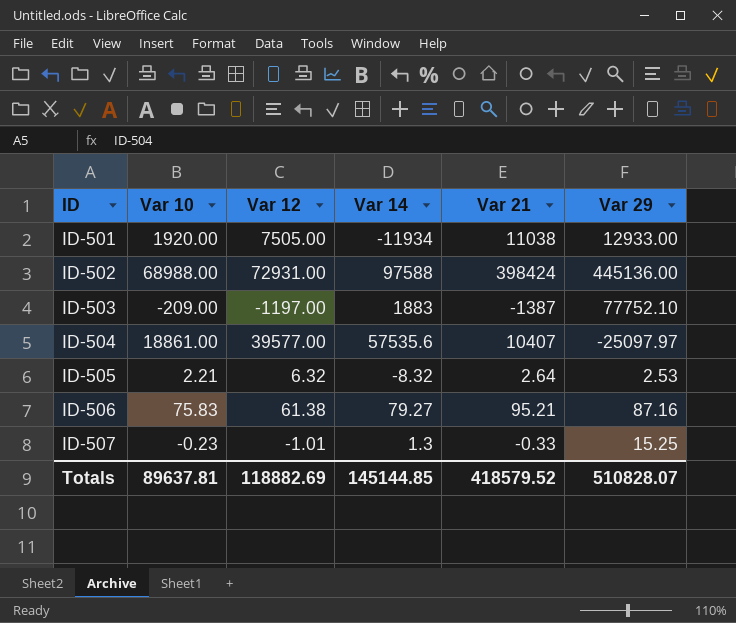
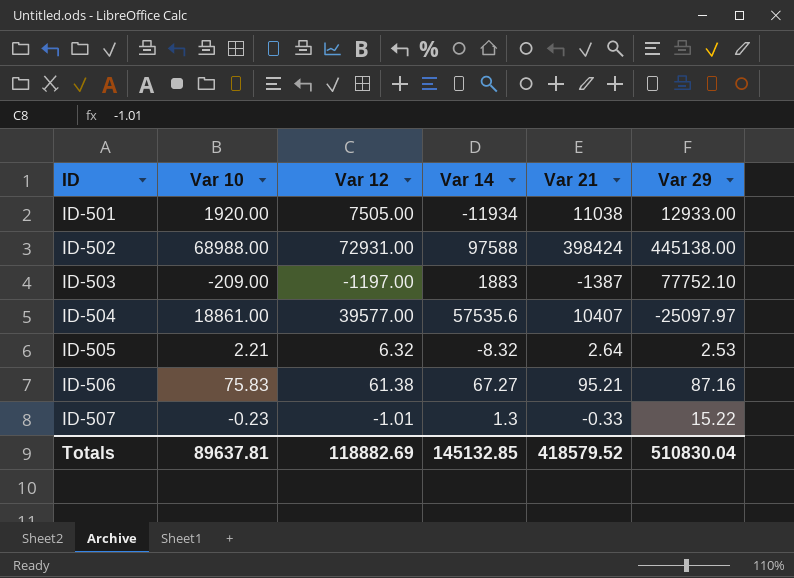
ID-502 | Var 29: 445136.00 -> 445138.00
ID-506 | Var 14: 79.27 -> 67.27
ID-507 | Var 29: 15.25 -> 15.22
Totals | Var 14: 145144.85 -> 145132.85
Totals | Var 29: 510828.07 -> 510830.04

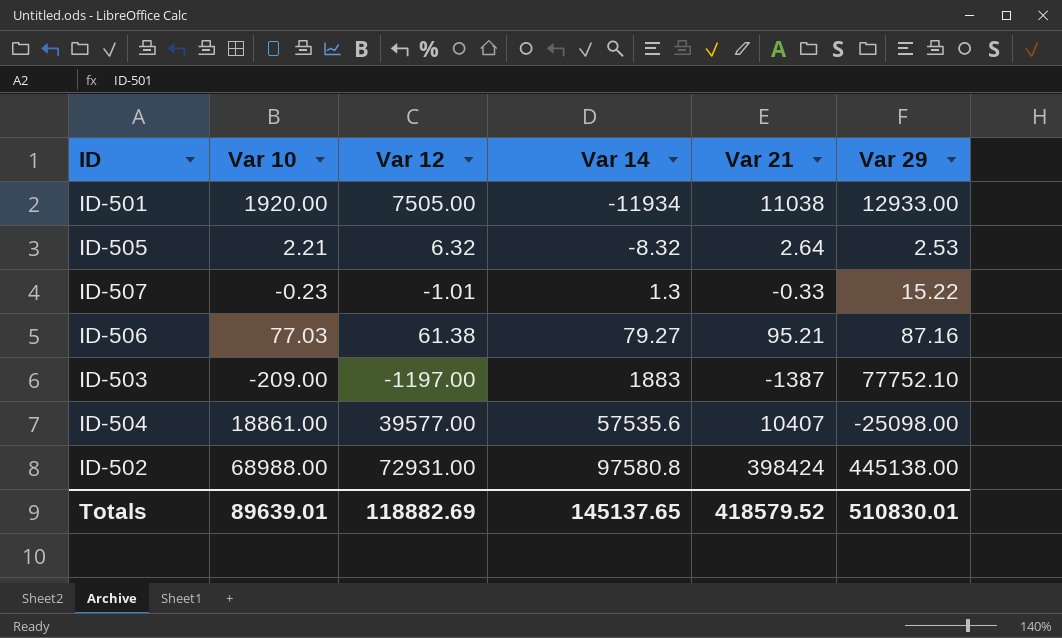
row order: ID ascending -> Var 14 ascending
ID-506 | Var 10: 75.83 -> 77.03
ID-506 | Var 14: 67.27 -> 79.27
ID-504 | Var 29: -25097.97 -> -25098.00
ID-502 | Var 14: 97588 -> 97580.8
Totals | Var 10: 89637.81 -> 89639.01
Totals | Var 14: 145132.85 -> 145137.65
Totals | Var 29: 510830.04 -> 510830.01

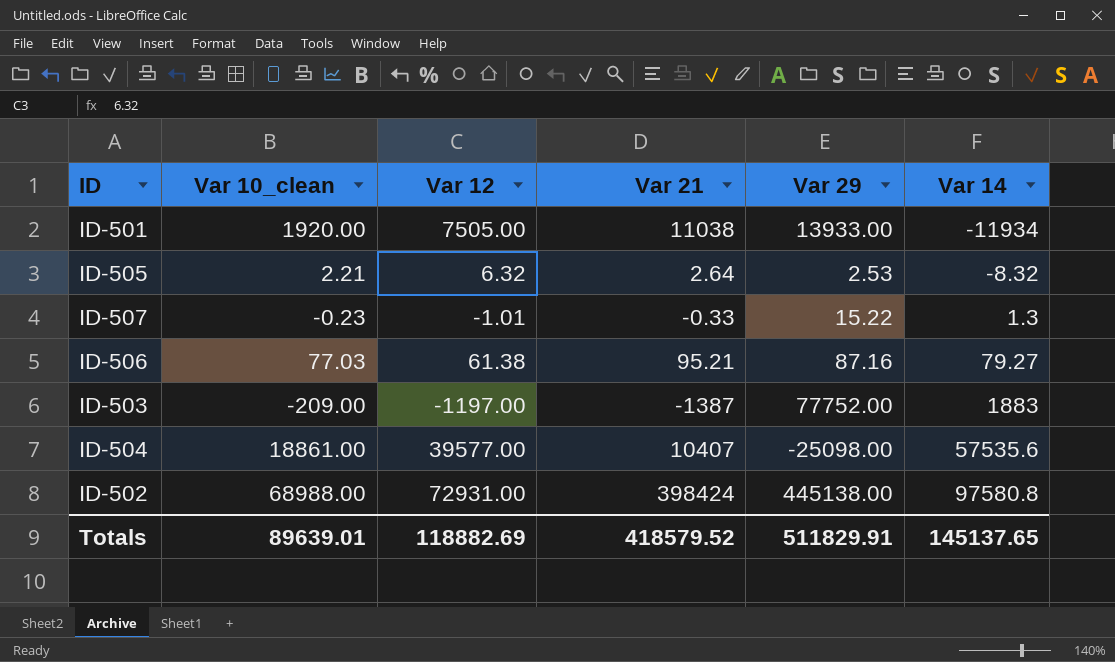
column name: Var 10 -> Var 10_clean
column Var 14 | position: 4 -> 6
ID-501 | Var 29: 12933.00 -> 13933.00
ID-503 | Var 29: 77752.10 -> 77752.00
Totals | Var 29: 510830.01 -> 511829.91

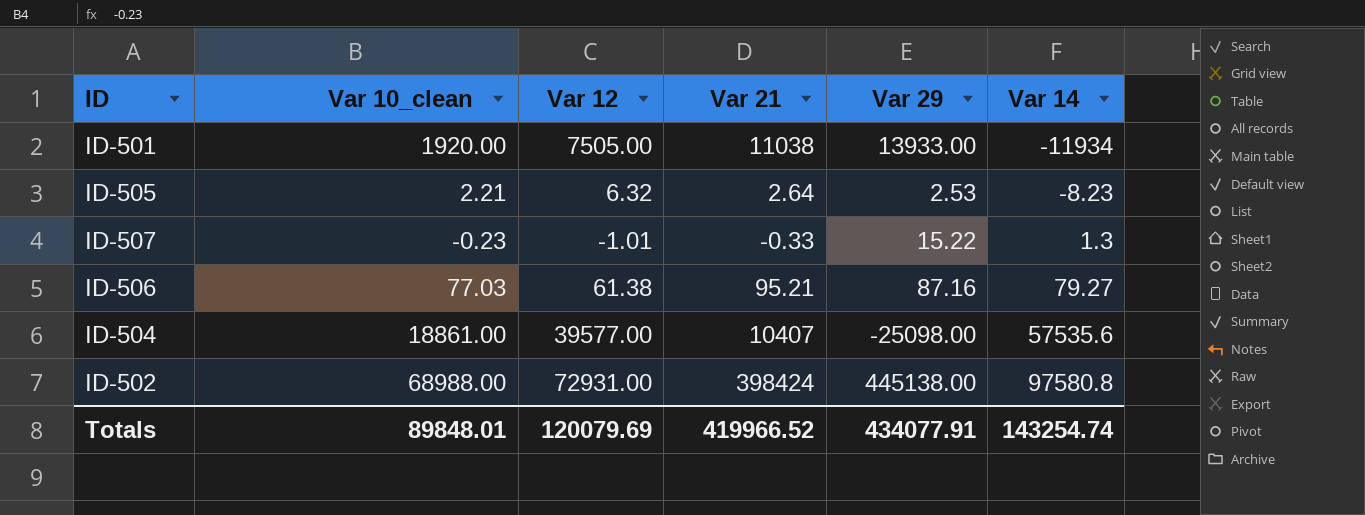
row ID-503: -209.00 | -1197.00 | -1387 | 77752.00 | 1883 -> none
ID-505 | Var 14: -8.32 -> -8.23
Totals | Var 10_clean: 89639.01 -> 89848.01
Totals | Var 12: 118882.69 -> 120079.69
Totals | Var 21: 418579.52 -> 419966.52
Totals | Var 29: 511829.91 -> 434077.91
Totals | Var 14: 145137.65 -> 143254.74

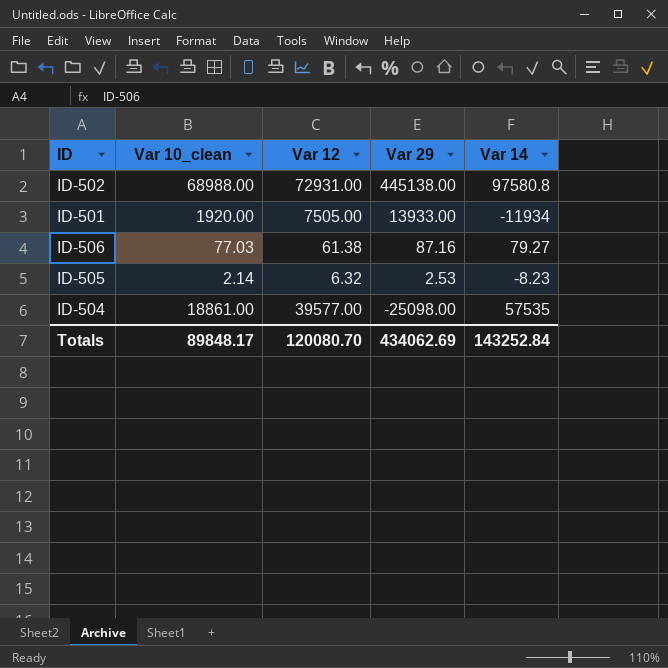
row order: Var 14 ascending -> Var 29 descending
column Var 21 | position: 4 -> none
row ID-507: -0.23 | -1.01 | -0.33 | 15.22 | 1.3 -> none
ID-505 | Var 10_clean: 2.21 -> 2.14
ID-504 | Var 14: 57535.6 -> 57535
Totals | Var 10_clean: 89848.01 -> 89848.17
Totals | Var 12: 120079.69 -> 120080.70
Totals | Var 29: 434077.91 -> 434062.69
Totals | Var 14: 143254.74 -> 143252.84

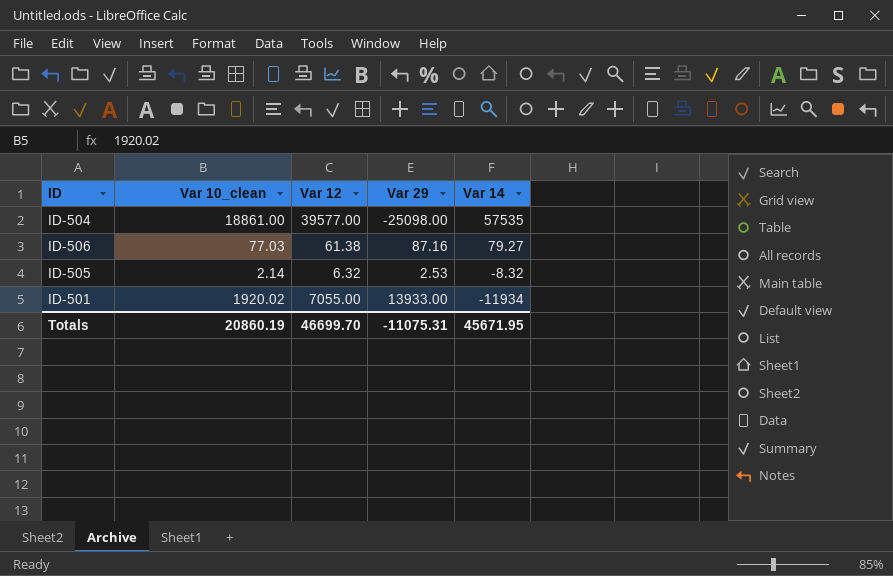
row order: Var 29 descending -> Var 14 descending
row ID-502: 68988.00 | 72931.00 | 445138.00 | 97580.8 -> none
ID-505 | Var 14: -8.23 -> -8.32
ID-501 | Var 10_clean: 1920.00 -> 1920.02
ID-501 | Var 12: 7505.00 -> 7055.00
Totals | Var 10_clean: 89848.17 -> 20860.19
Totals | Var 12: 120080.70 -> 46699.70
Totals | Var 29: 434062.69 -> -11075.31
Totals | Var 14: 143252.84 -> 45671.95

